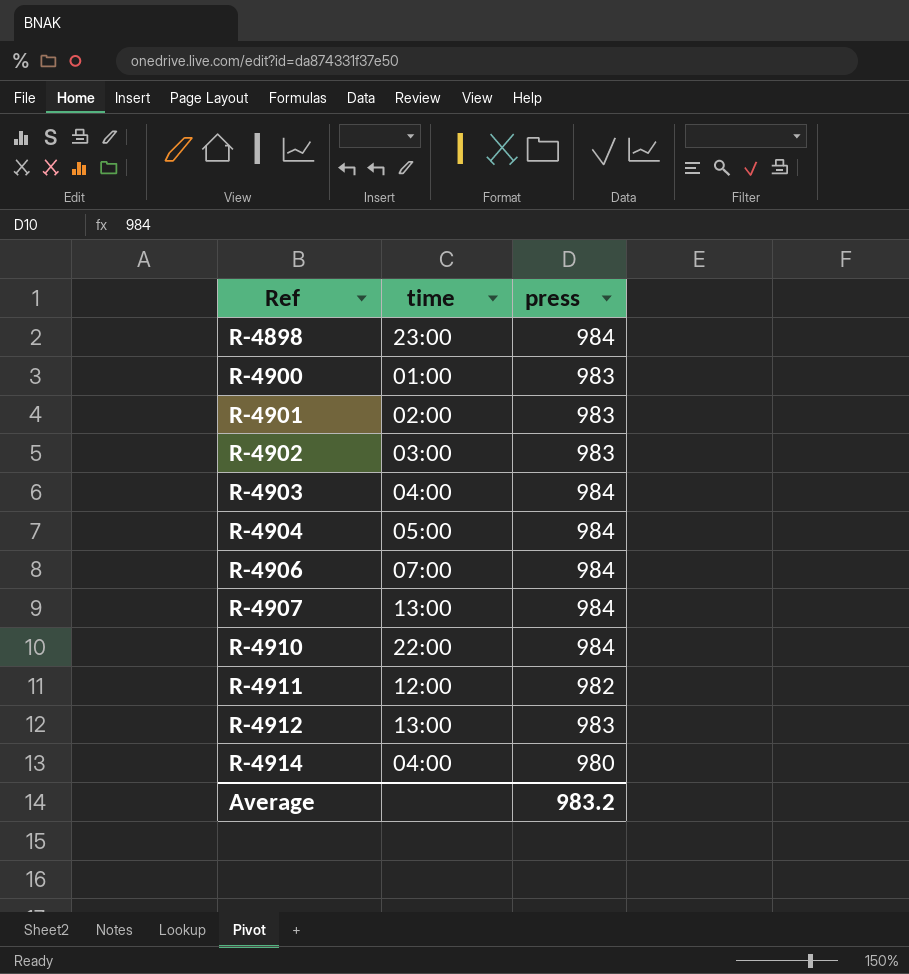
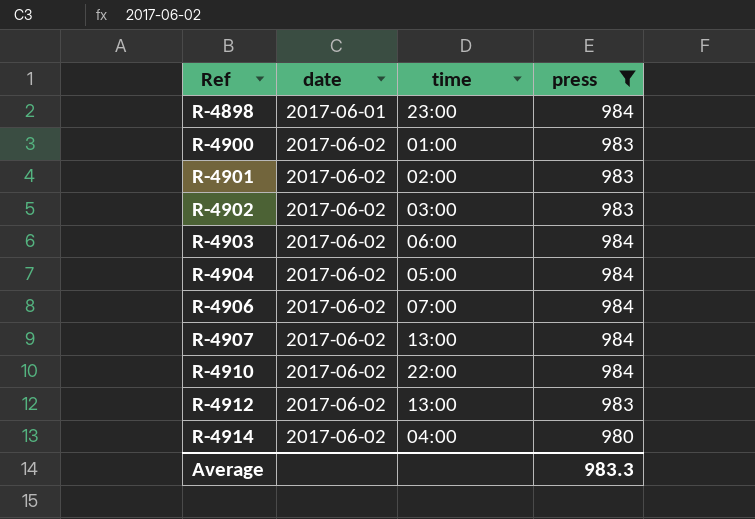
filter: none -> press != 982
column date | position: none -> 2
R-4903 | time: 04:00 -> 06:00
Average | press: 983.2 -> 983.3

